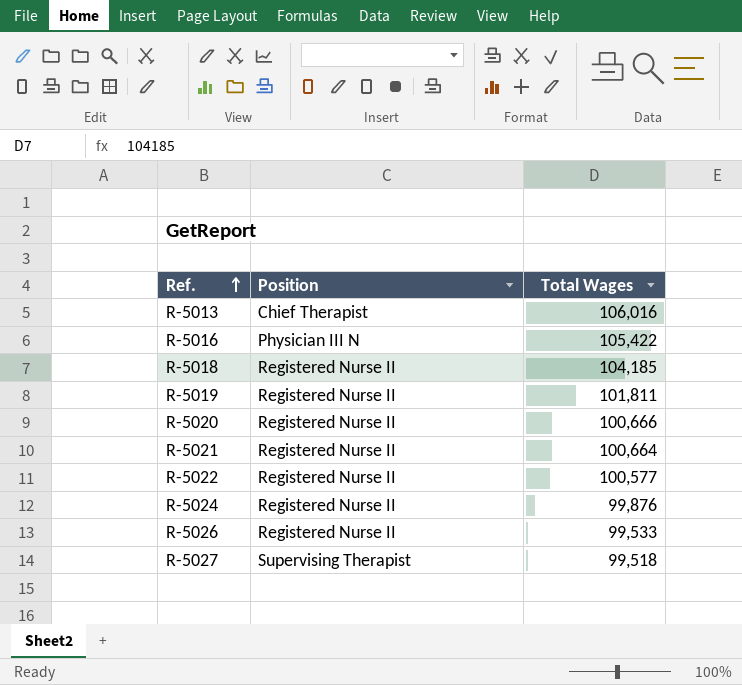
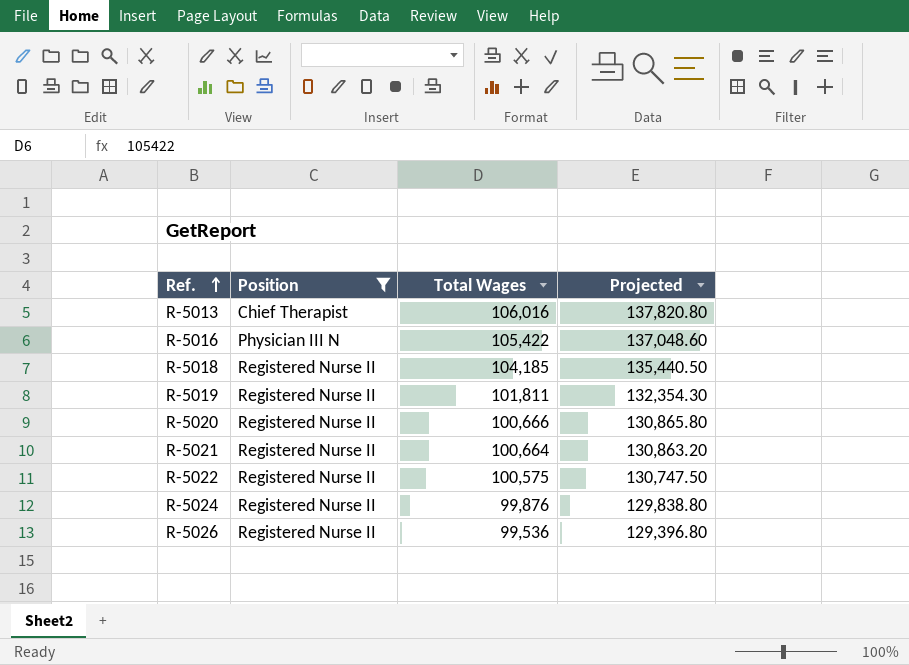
filter: none -> Position != Supervising Therapist
column Projected | formula: none -> [Total Wages] * 1.3
R-5022 | Total Wages: 100,577 -> 100,575
R-5026 | Total Wages: 99,533 -> 99,536

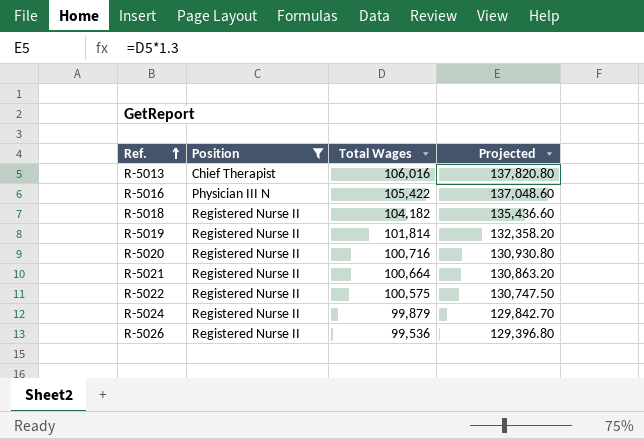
R-5018 | Total Wages: 104,185 -> 104,182
R-5018 | Projected: 135,440.50 -> 135,436.60
R-5019 | Total Wages: 101,811 -> 101,814
R-5019 | Projected: 132,354.30 -> 132,358.20
R-5020 | Total Wages: 100,666 -> 100,716
R-5020 | Projected: 130,865.80 -> 130,930.80
R-5024 | Total Wages: 99,876 -> 99,879
R-5024 | Projected: 129,838.80 -> 129,842.70

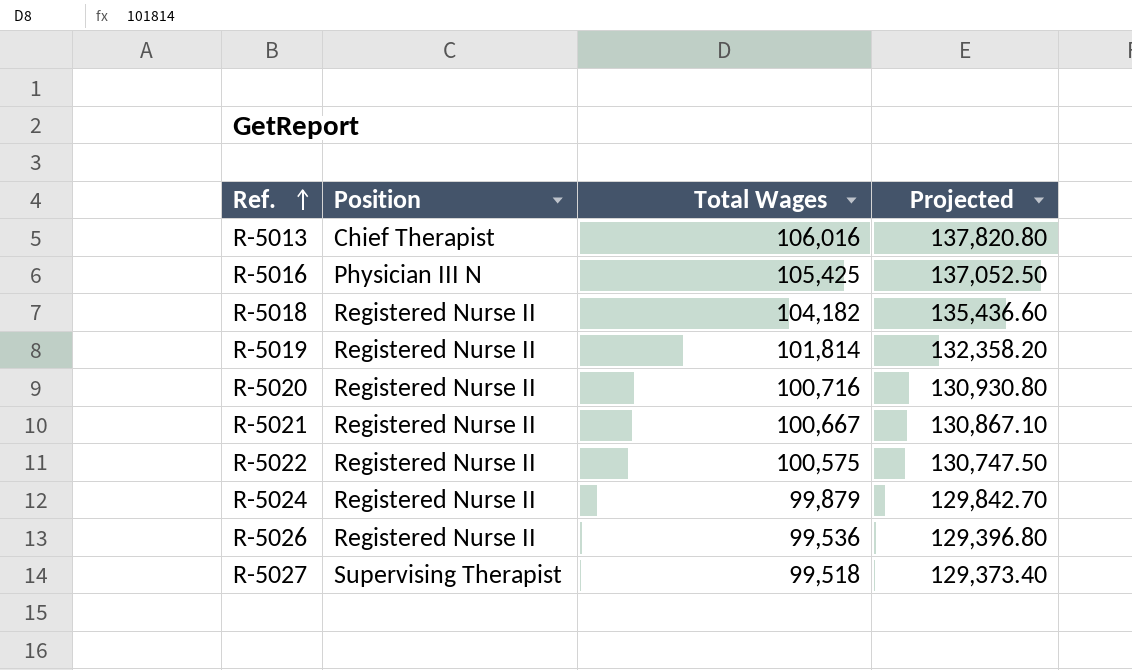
filter: Position != Supervising Therapist -> none
R-5016 | Total Wages: 105,422 -> 105,425
R-5016 | Projected: 137,048.60 -> 137,052.50
R-5021 | Total Wages: 100,664 -> 100,667
R-5021 | Projected: 130,863.20 -> 130,867.10

